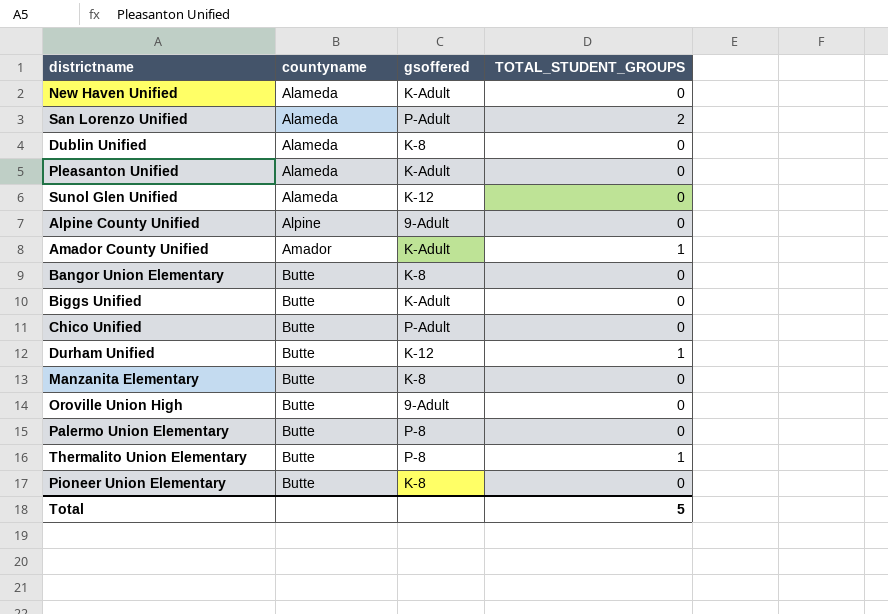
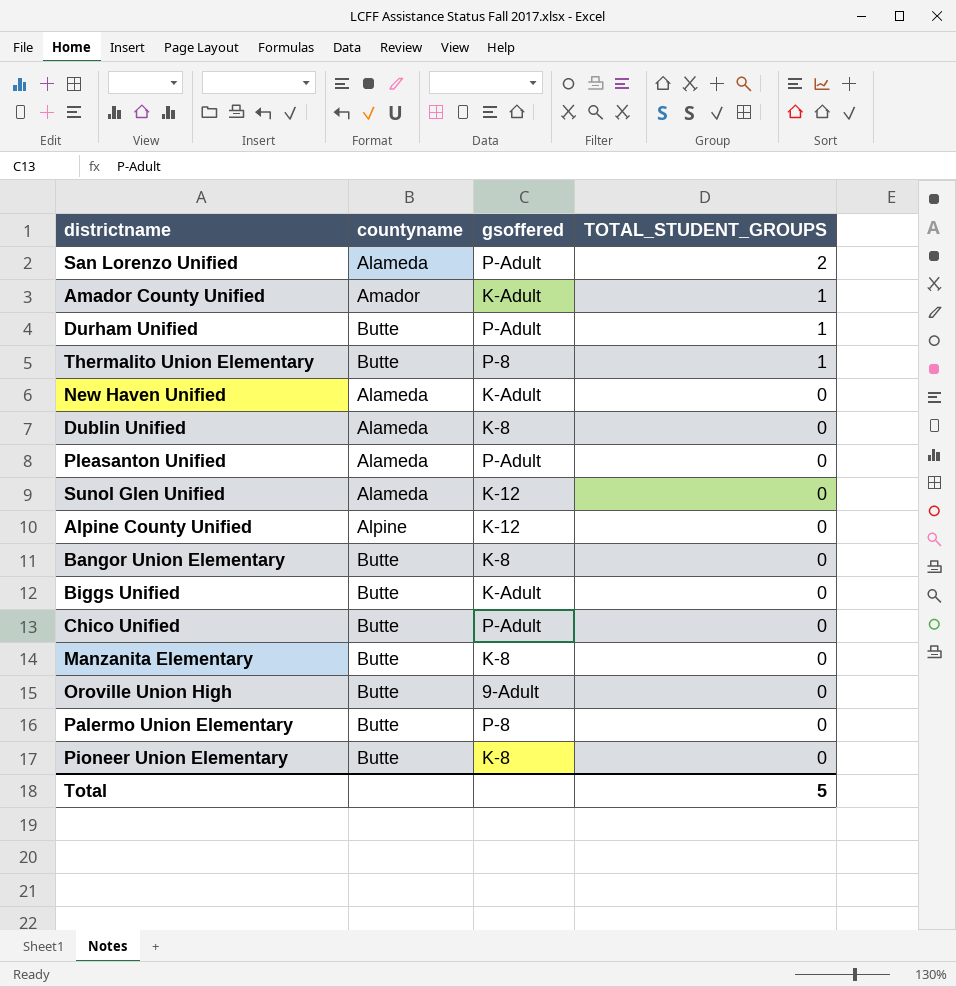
row order: countyname ascending -> TOTAL_STUDENT_GROUPS descending
Durham Unified | gsoffered: K-12 -> P-Adult
Pleasanton Unified | gsoffered: K-Adult -> P-Adult
Alpine County Unified | gsoffered: 9-Adult -> K-12

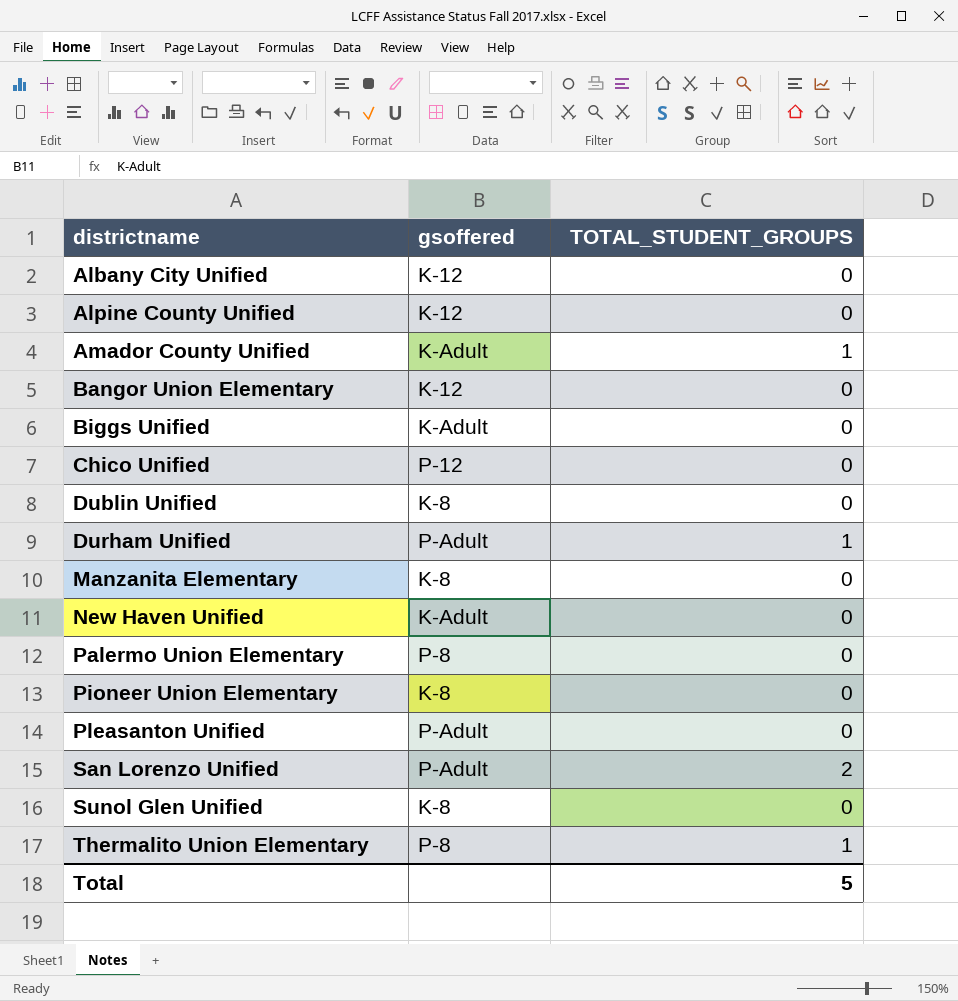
row order: TOTAL_STUDENT_GROUPS descending -> districtname ascending
column countyname | position: 2 -> none
row Oroville Union High: Butte | 9-Adult | 0 -> none
row Albany City Unified: none -> K-12 | 0
Bangor Union Elementary | gsoffered: K-8 -> K-12
Chico Unified | gsoffered: P-Adult -> P-12
Sunol Glen Unified | gsoffered: K-12 -> K-8

